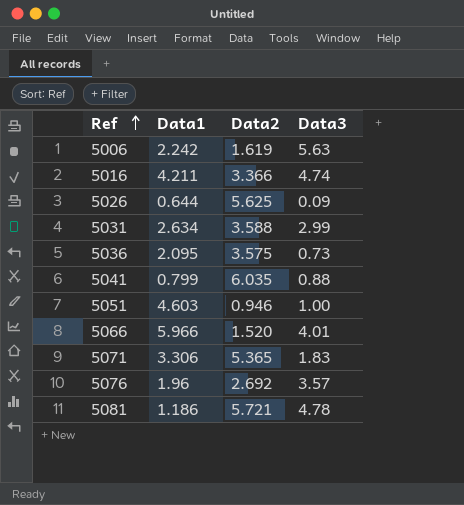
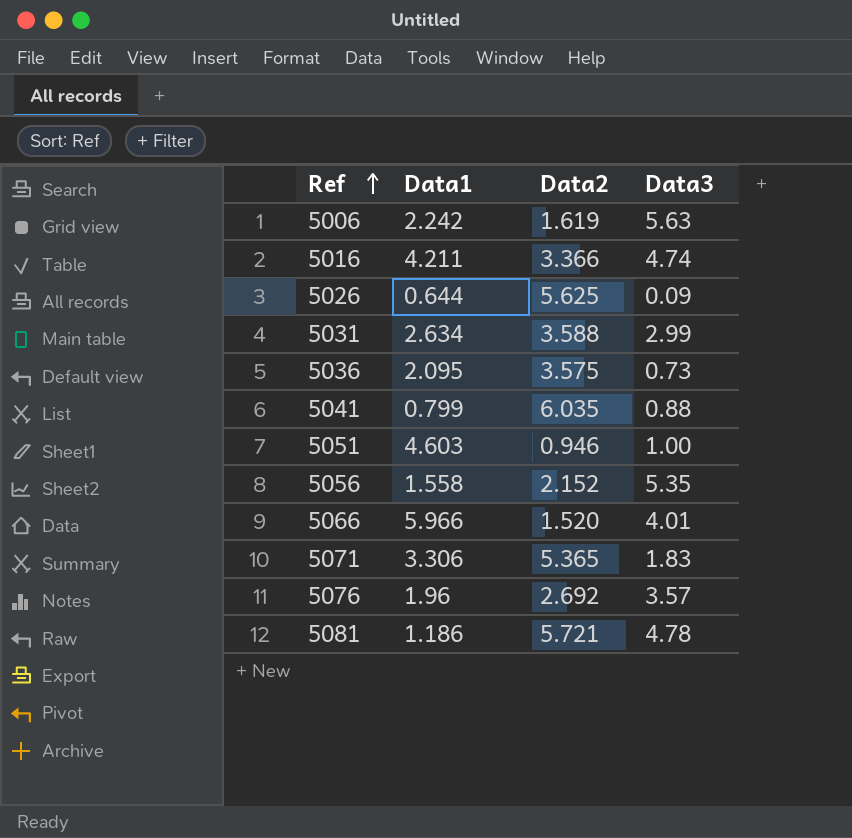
row 5056: none -> 1.558 | 2.152 | 5.35

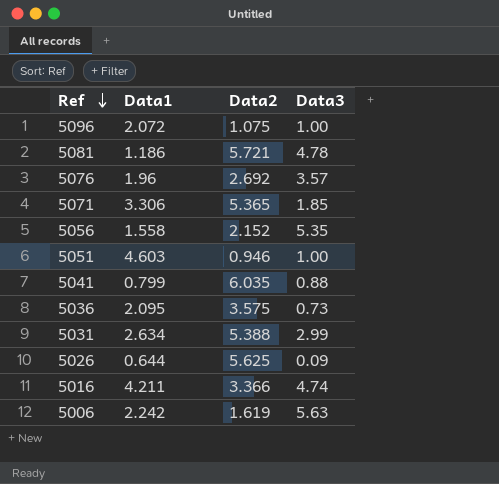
row order: Ref ascending -> Ref descending
row 5066: 5.966 | 1.520 | 4.01 -> none
row 5096: none -> 2.072 | 1.075 | 1.00
5071 | Data3: 1.83 -> 1.85
5031 | Data2: 3.588 -> 5.388

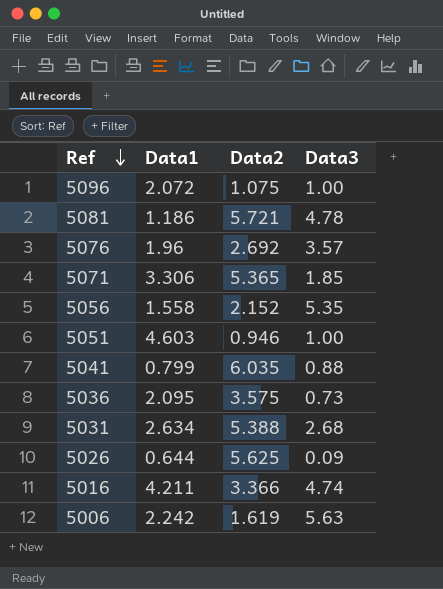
5031 | Data3: 2.99 -> 2.68

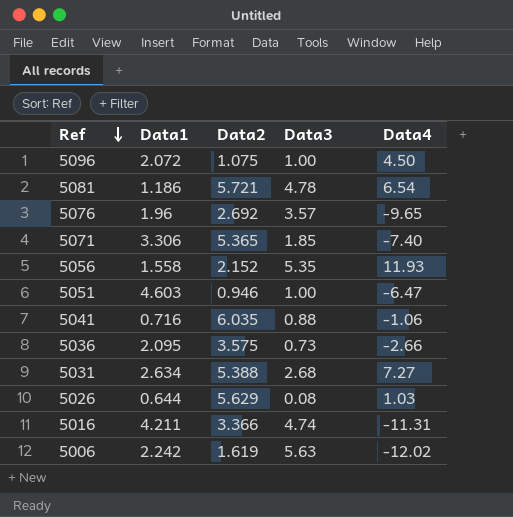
column Data4 | position: none -> 5
5041 | Data1: 0.799 -> 0.716
5026 | Data2: 5.625 -> 5.629
5026 | Data3: 0.09 -> 0.08

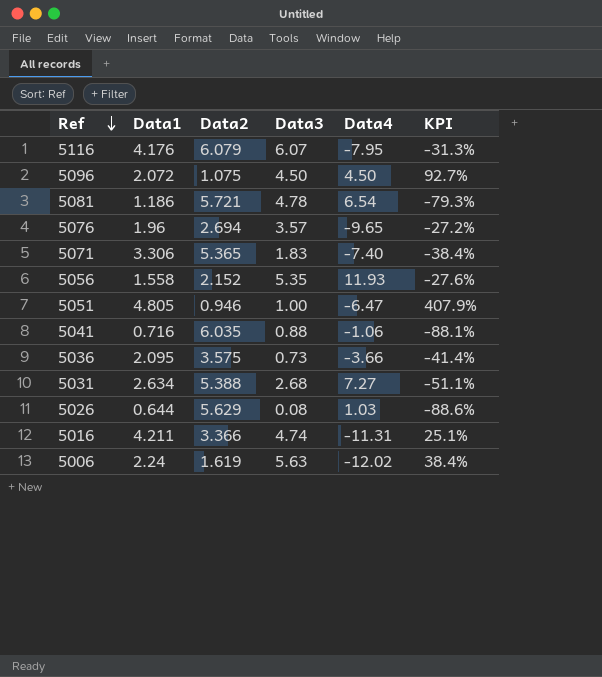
column KPI | formula: none -> ([Data1] - [Data2]) / [Data2]
row 5116: none -> 4.176 | 6.079 | 6.07 | -7.95 | -31.3%
5096 | Data3: 1.00 -> 4.50
5076 | Data2: 2.692 -> 2.694
5071 | Data3: 1.85 -> 1.83
5051 | Data1: 4.603 -> 4.805
5036 | Data4: -2.66 -> -3.66
5006 | Data1: 2.242 -> 2.24

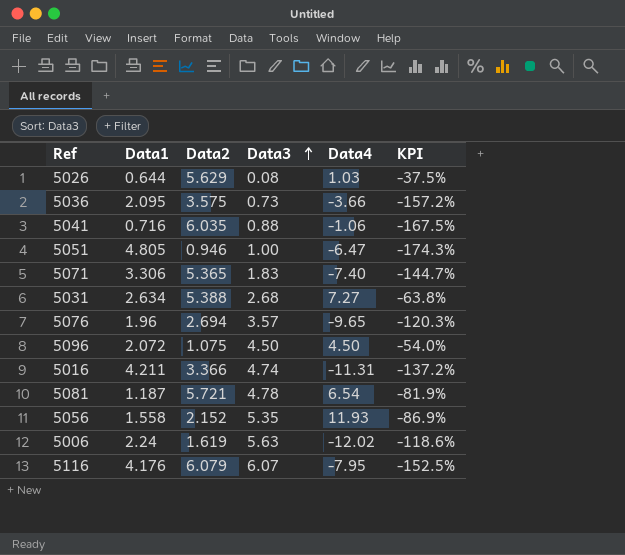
row order: Ref descending -> Data3 ascending
column KPI | formula: ([Data1] - [Data2]) / [Data2] -> ([Data1] - [Data4]) / [Data4]
5081 | Data1: 1.186 -> 1.187

